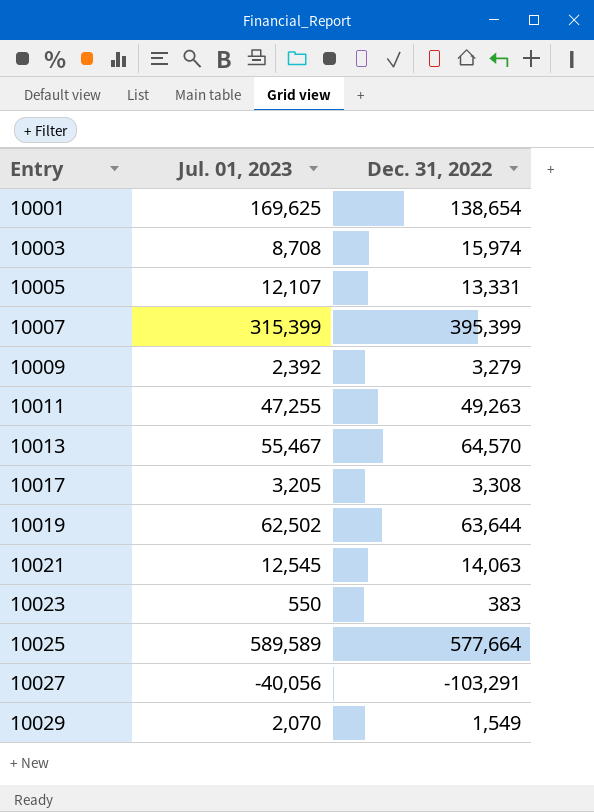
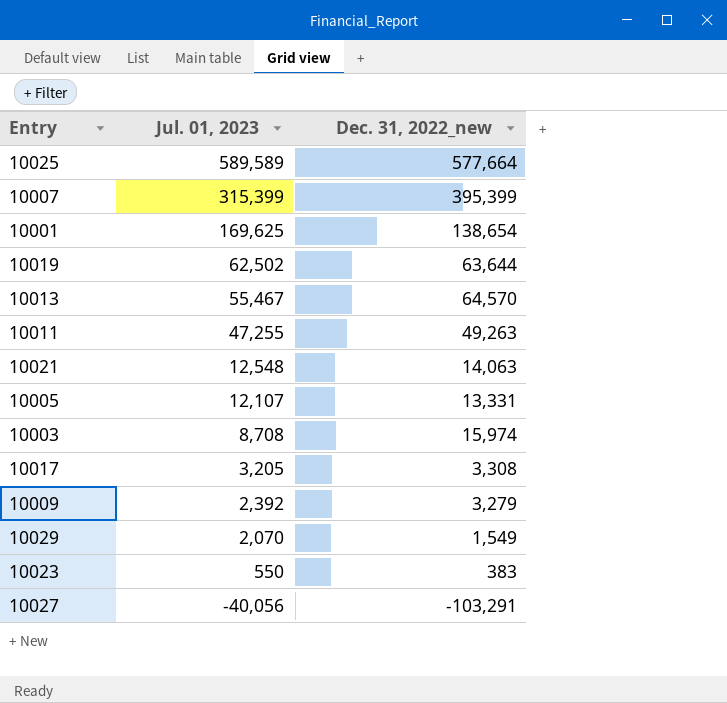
row order: Entry ascending -> Jul. 01, 2023 descending
column name: Dec. 31, 2022 -> Dec. 31, 2022_new
10021 | Jul. 01, 2023: 12,545 -> 12,548

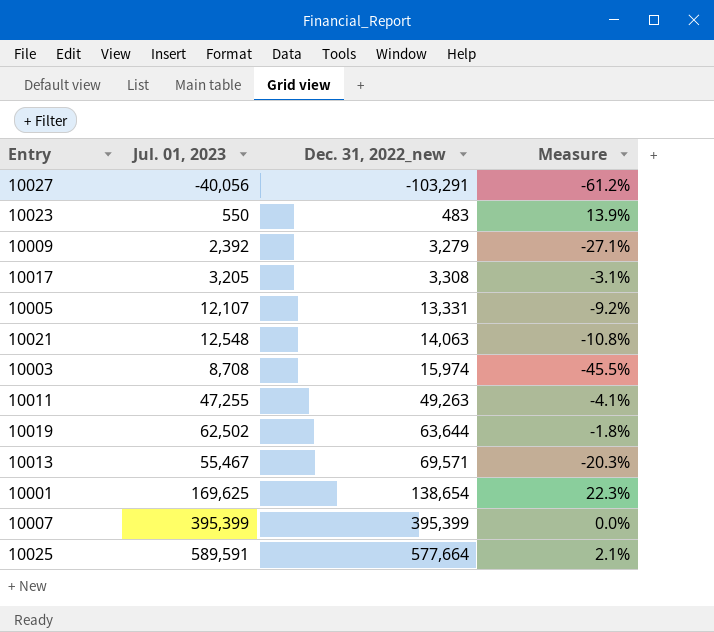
row order: Jul. 01, 2023 descending -> Dec. 31, 2022_new ascending
column Measure | formula: none -> ([Jul. 01, 2023] - [Dec. 31, 2022_new]) / [Dec. 31, 2022_new]
row 10029: 2,070 | 1,549 -> none
10023 | Dec. 31, 2022_new: 383 -> 483
10013 | Dec. 31, 2022_new: 64,570 -> 69,571
10007 | Jul. 01, 2023: 315,399 -> 395,399
10025 | Jul. 01, 2023: 589,589 -> 589,591

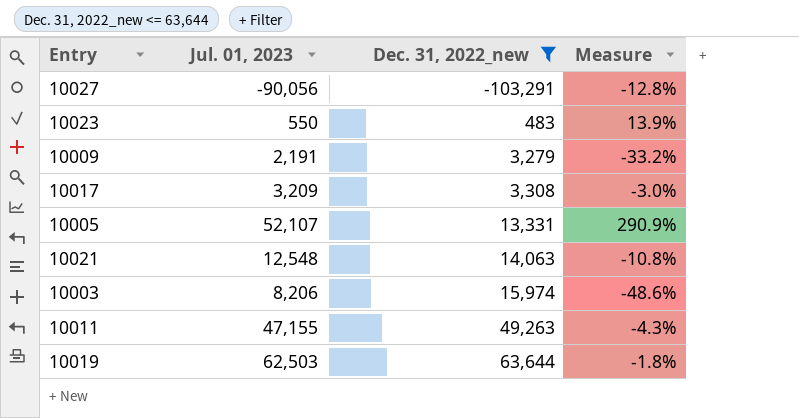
filter: none -> Dec. 31, 2022_new <= 63,644
10027 | Jul. 01, 2023: -40,056 -> -90,056
10027 | Measure: -61.2% -> -12.8%
10009 | Jul. 01, 2023: 2,392 -> 2,191
10009 | Measure: -27.1% -> -33.2%
10017 | Jul. 01, 2023: 3,205 -> 3,209
10017 | Measure: -3.1% -> -3.0%
10005 | Jul. 01, 2023: 12,107 -> 52,107
10005 | Measure: -9.2% -> 290.9%
10003 | Jul. 01, 2023: 8,708 -> 8,206
10003 | Measure: -45.5% -> -48.6%
10011 | Jul. 01, 2023: 47,255 -> 47,155
10011 | Measure: -4.1% -> -4.3%
10019 | Jul. 01, 2023: 62,502 -> 62,503

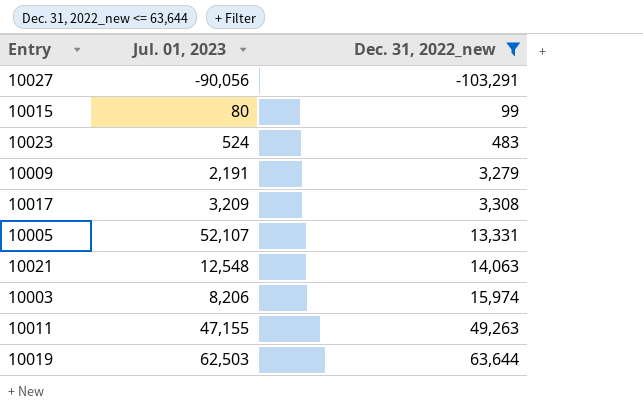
column Measure | formula: ([Jul. 01, 2023] - [Dec. 31, 2022_new]) / [Dec. 31, 2022_new] -> none
row 10015: none -> 80 | 99
10023 | Jul. 01, 2023: 550 -> 524

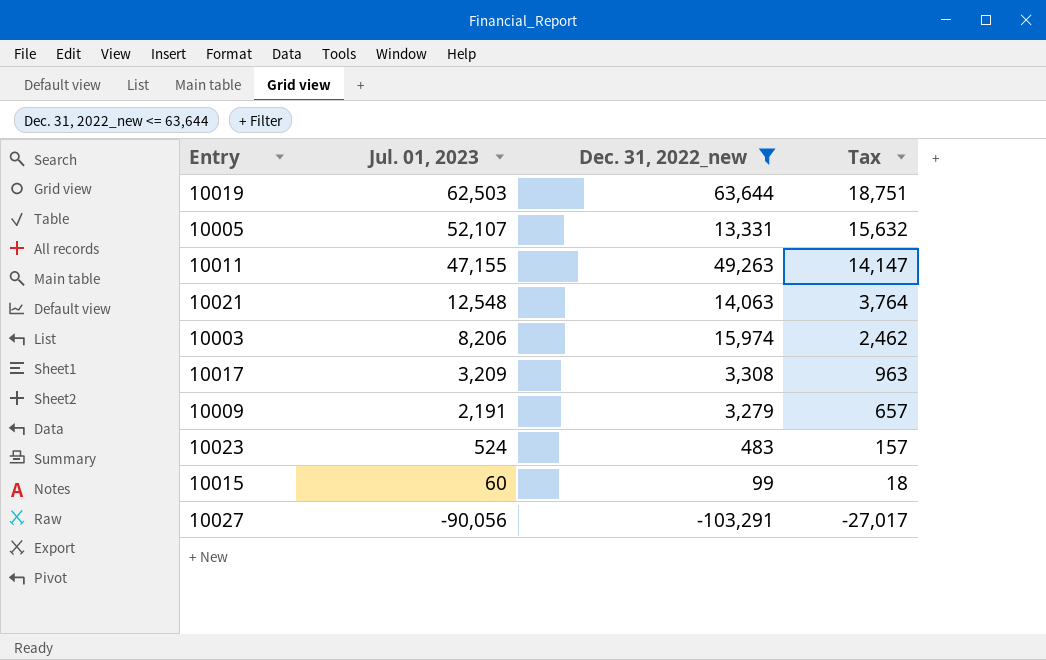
row order: Dec. 31, 2022_new ascending -> Jul. 01, 2023 descending
column Tax | formula: none -> [Jul. 01, 2023] * 0.3
10015 | Jul. 01, 2023: 80 -> 60

